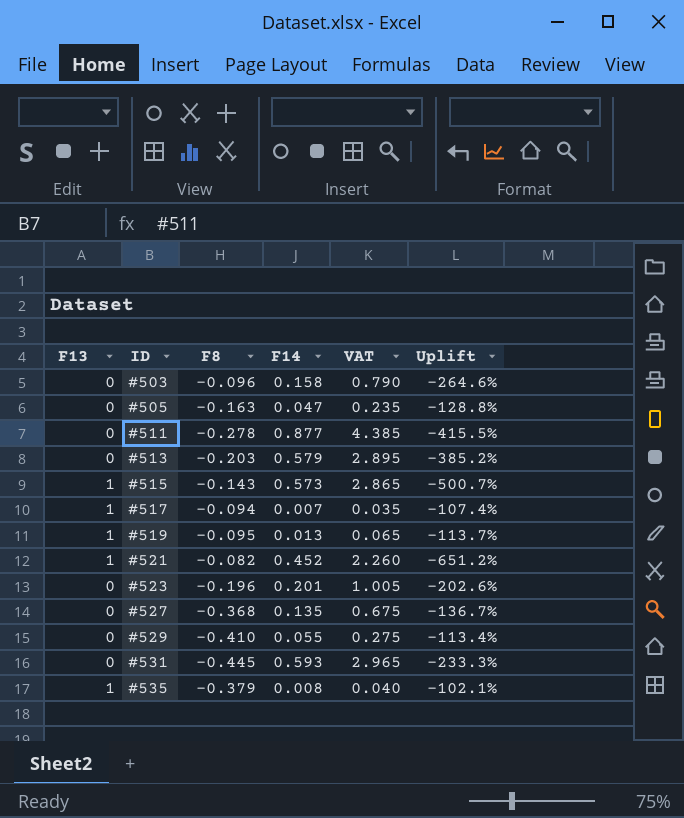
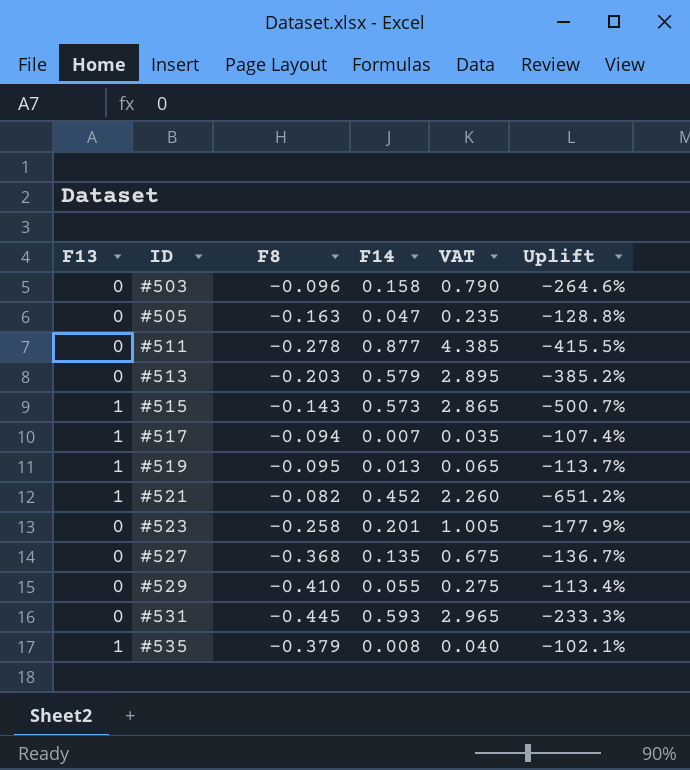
#523 | F8: -0.196 -> -0.258
#523 | Uplift: -202.6% -> -177.9%

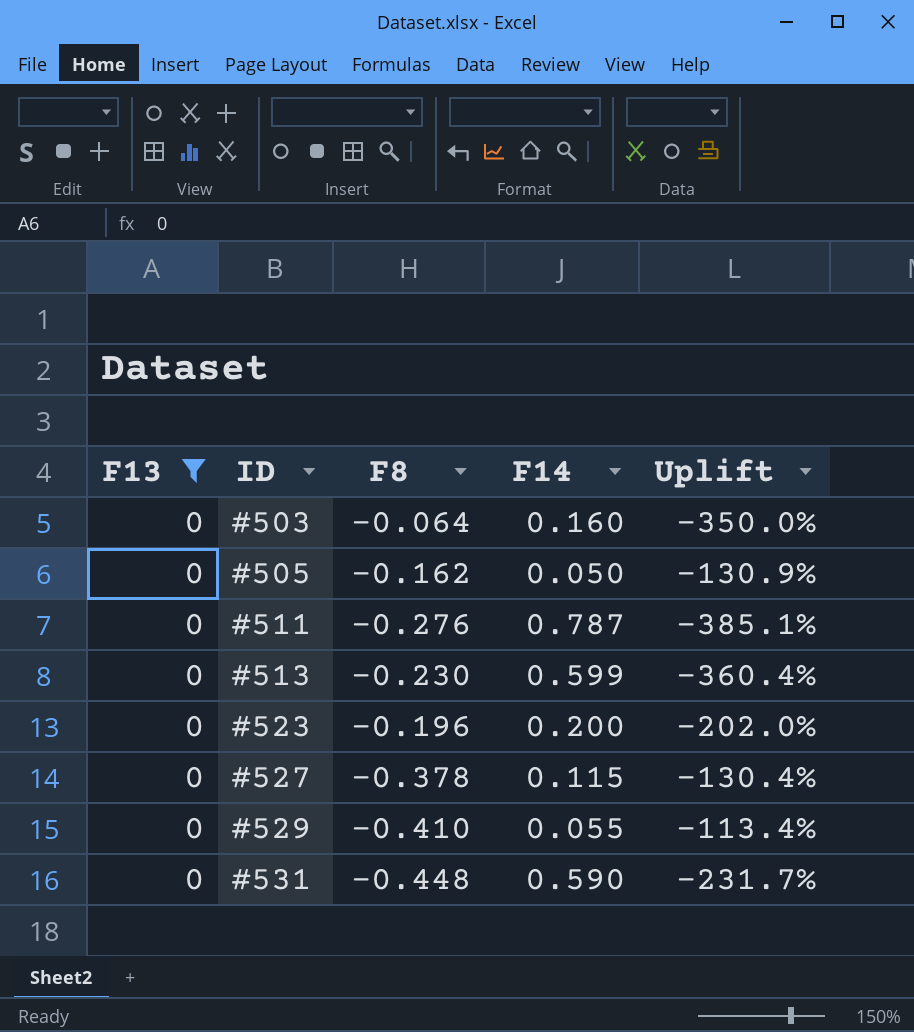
filter: none -> F13 = 0
column VAT | formula: [F14] * 5 -> none
#503 | F8: -0.096 -> -0.064
#503 | F14: 0.158 -> 0.160
#503 | Uplift: -264.6% -> -350.0%
#505 | F8: -0.163 -> -0.162
#505 | F14: 0.047 -> 0.050
#505 | Uplift: -128.8% -> -130.9%
#511 | F8: -0.278 -> -0.276
#511 | F14: 0.877 -> 0.787
#511 | Uplift: -415.5% -> -385.1%
#513 | F8: -0.203 -> -0.230
#513 | F14: 0.579 -> 0.599
#513 | Uplift: -385.2% -> -360.4%
#523 | F8: -0.258 -> -0.196
#523 | F14: 0.201 -> 0.200
#523 | Uplift: -177.9% -> -202.0%
#527 | F8: -0.368 -> -0.378
#527 | F14: 0.135 -> 0.115
#527 | Uplift: -136.7% -> -130.4%
#531 | F8: -0.445 -> -0.448
#531 | F14: 0.593 -> 0.590
#531 | Uplift: -233.3% -> -231.7%

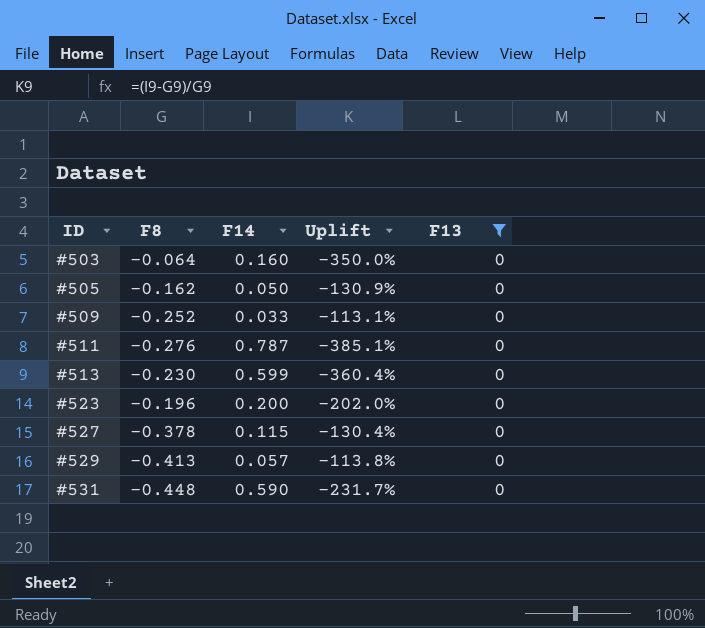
column F13 | position: 1 -> 5
row #509: none -> -0.252 | 0.033 | -113.1% | 0
#529 | F8: -0.410 -> -0.413
#529 | F14: 0.055 -> 0.057
#529 | Uplift: -113.4% -> -113.8%

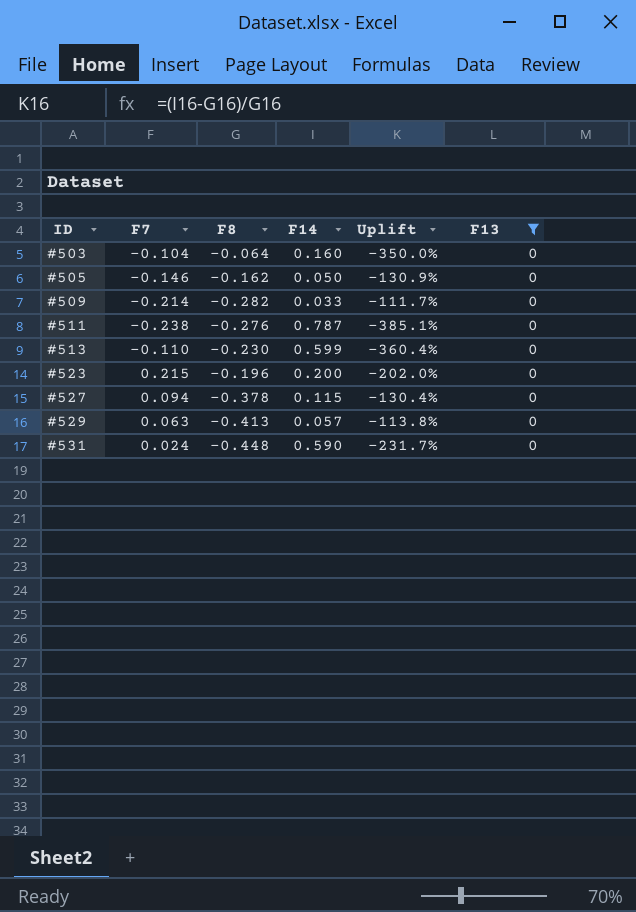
column F7 | position: none -> 2
#509 | F8: -0.252 -> -0.282
#509 | Uplift: -113.1% -> -111.7%

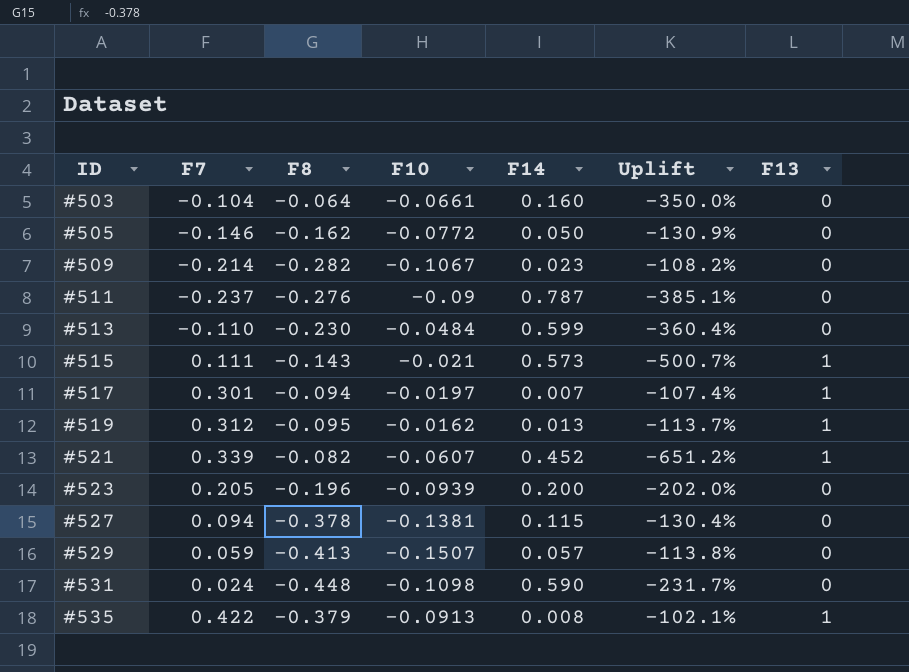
filter: F13 = 0 -> none
column F10 | position: none -> 4
#509 | F14: 0.033 -> 0.023
#509 | Uplift: -111.7% -> -108.2%
#511 | F7: -0.238 -> -0.237
#523 | F7: 0.215 -> 0.205
#529 | F7: 0.063 -> 0.059

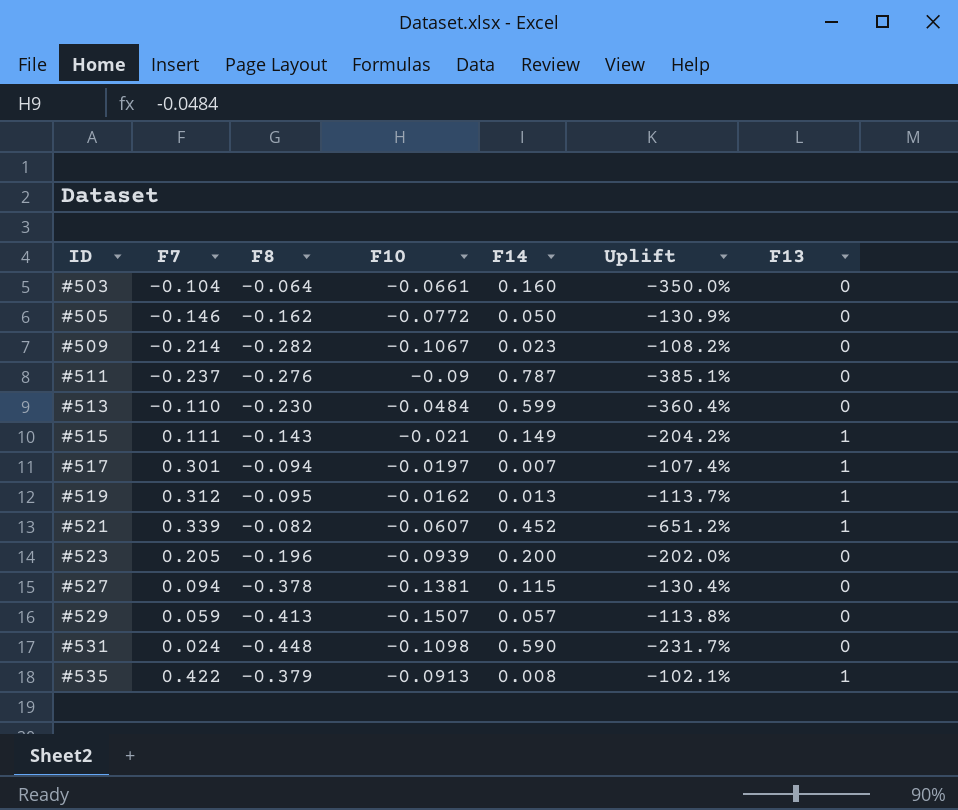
#515 | F14: 0.573 -> 0.149
#515 | Uplift: -500.7% -> -204.2%

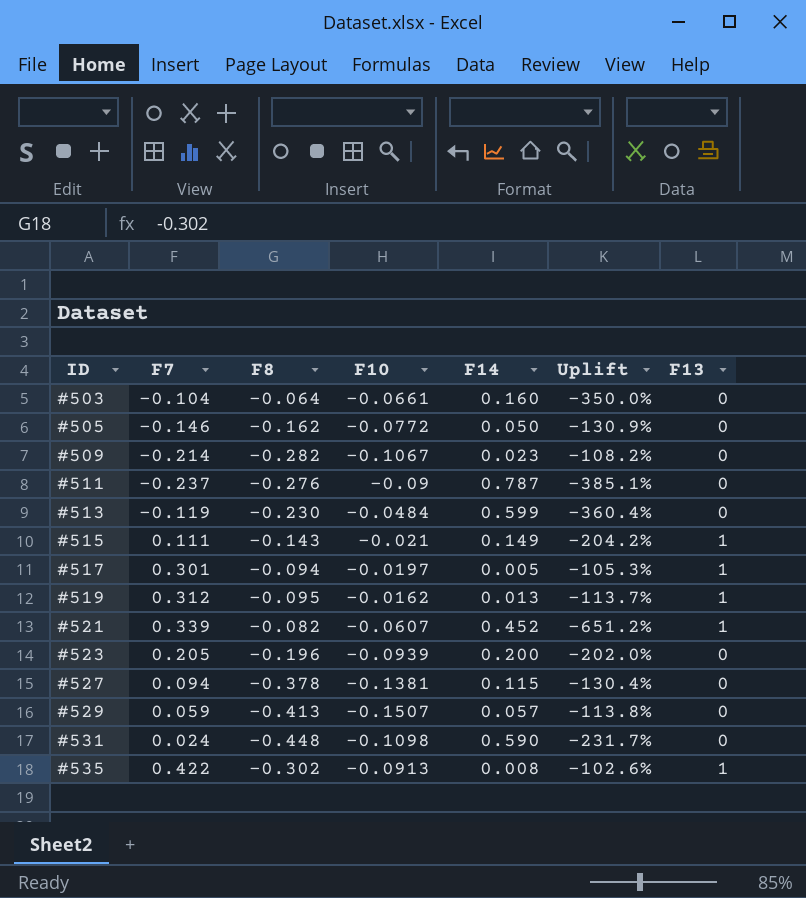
#513 | F7: -0.110 -> -0.119
#517 | F14: 0.007 -> 0.005
#517 | Uplift: -107.4% -> -105.3%
#535 | F8: -0.379 -> -0.302
#535 | Uplift: -102.1% -> -102.6%

